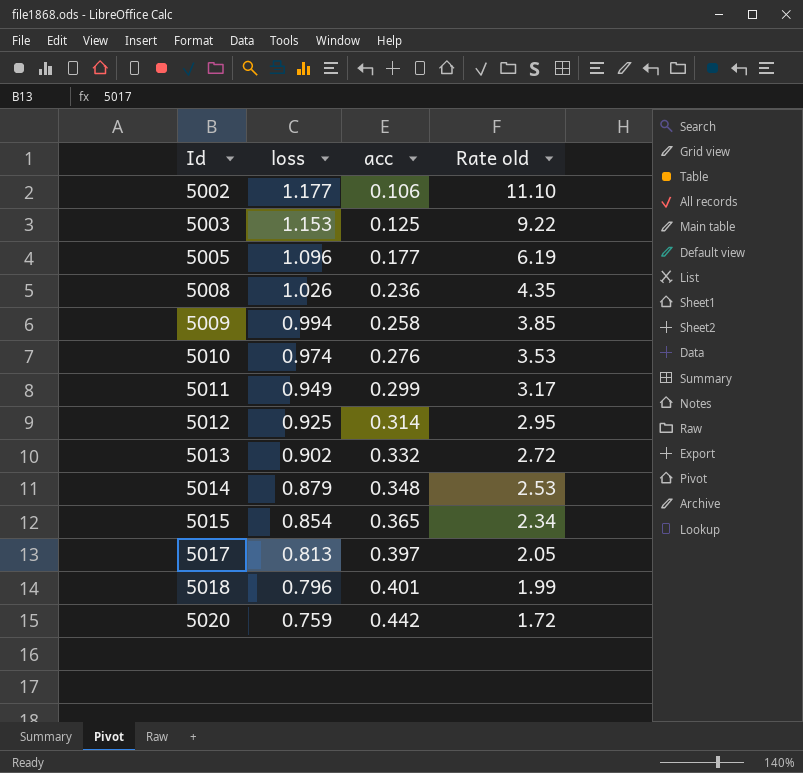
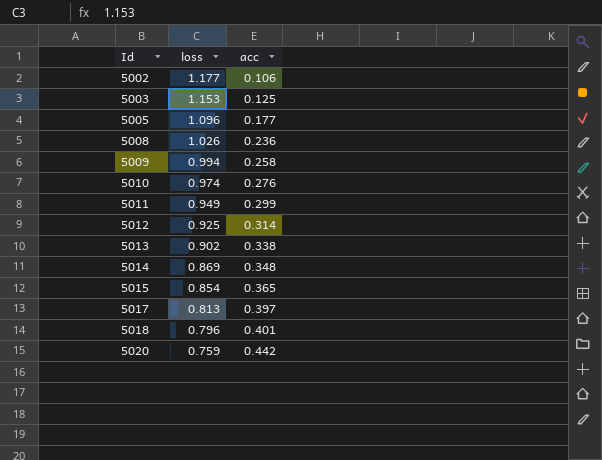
column Rate old | formula: [loss] / [acc] -> none
5013 | acc: 0.332 -> 0.338
5014 | loss: 0.879 -> 0.869

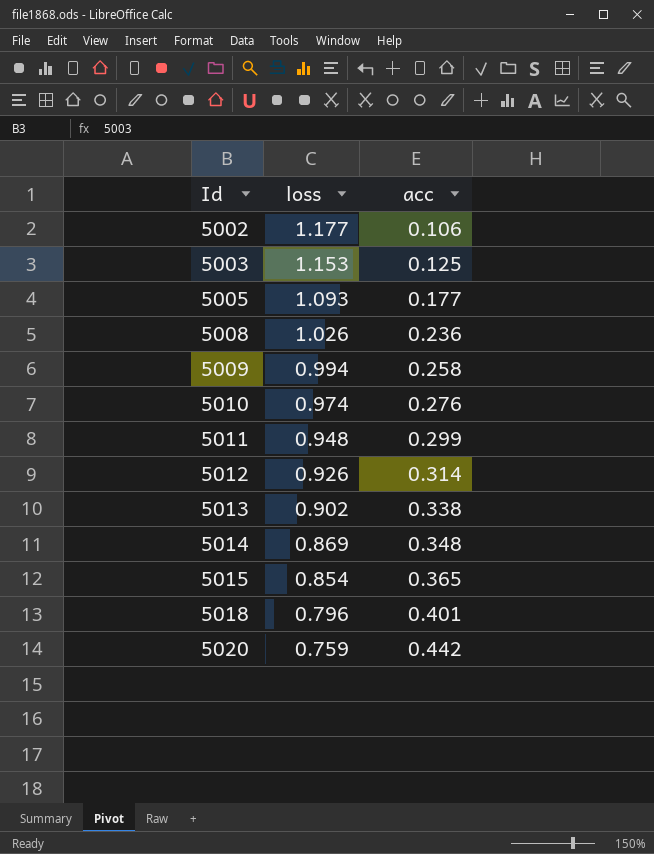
row 5017: 0.813 | 0.397 -> none
5005 | loss: 1.096 -> 1.093
5011 | loss: 0.949 -> 0.948
5012 | loss: 0.925 -> 0.926

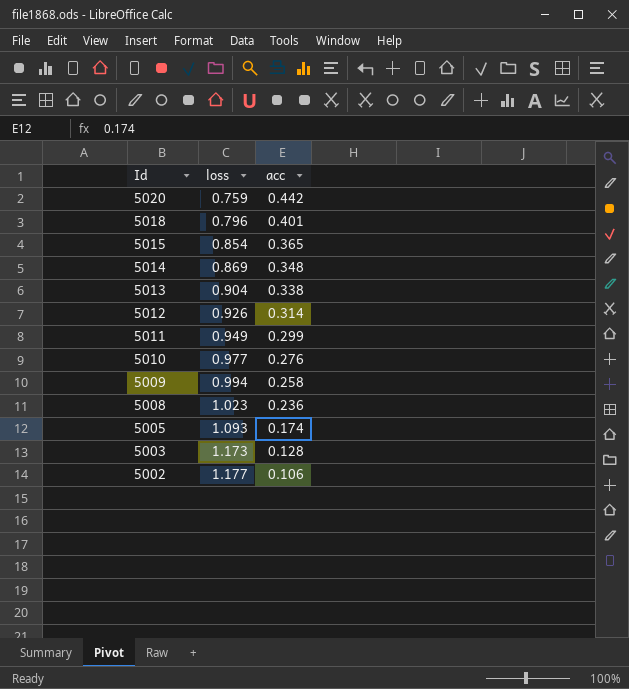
row order: Id ascending -> Id descending
5013 | loss: 0.902 -> 0.904
5011 | loss: 0.948 -> 0.949
5010 | loss: 0.974 -> 0.977
5008 | loss: 1.026 -> 1.023
5005 | acc: 0.177 -> 0.174
5003 | loss: 1.153 -> 1.173
5003 | acc: 0.125 -> 0.128

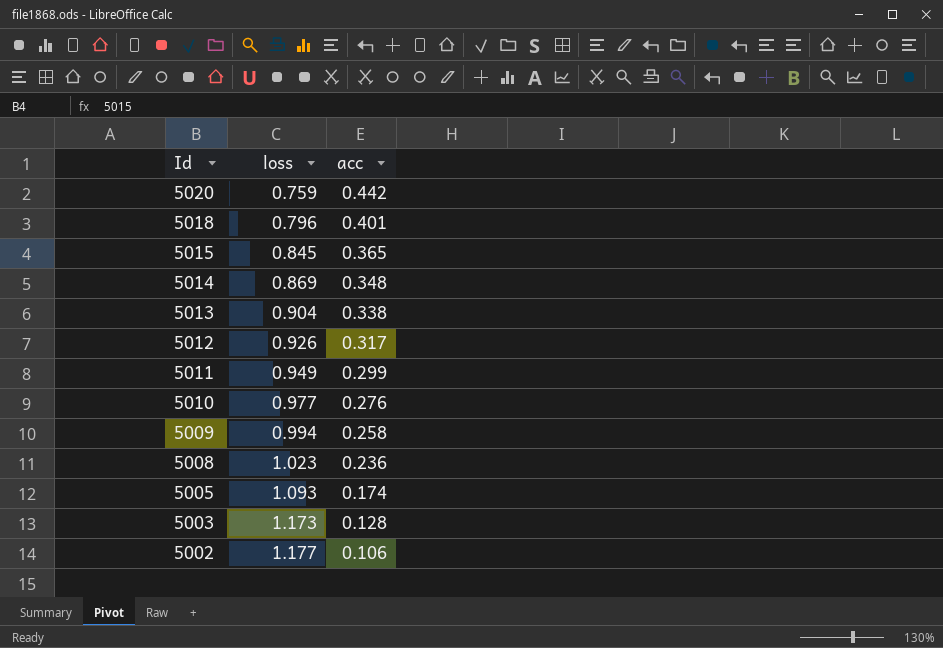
5015 | loss: 0.854 -> 0.845
5012 | acc: 0.314 -> 0.317

